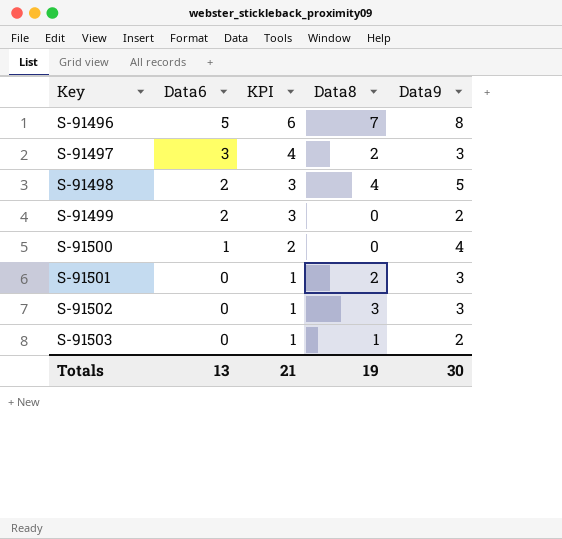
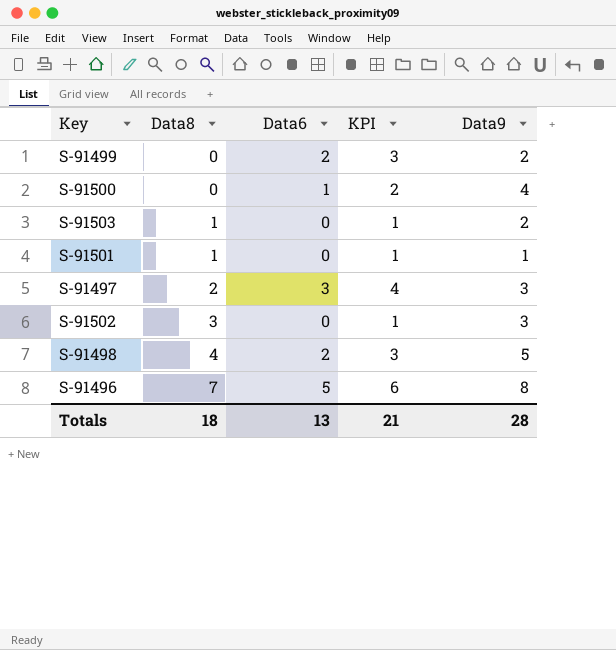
row order: Key ascending -> Data8 ascending
column Data8 | position: 4 -> 2
S-91501 | Data8: 2 -> 1
S-91501 | Data9: 3 -> 1
Totals | Data8: 19 -> 18
Totals | Data9: 30 -> 28

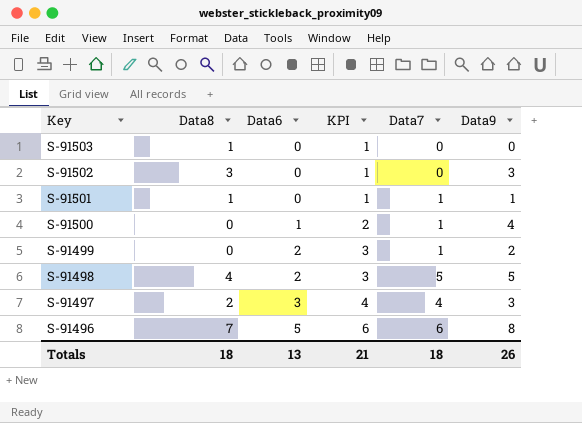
row order: Data8 ascending -> Key descending
column Data7 | position: none -> 5
S-91503 | Data9: 2 -> 0
Totals | Data9: 28 -> 26

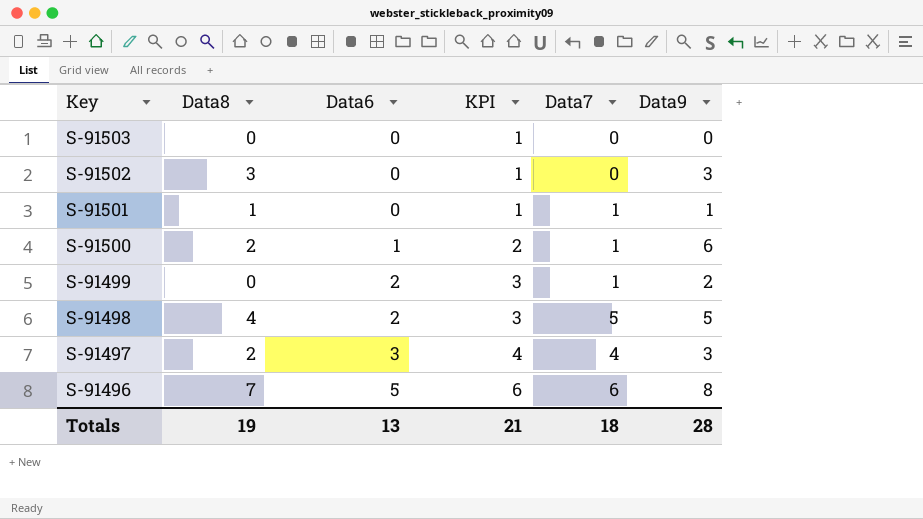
S-91503 | Data8: 1 -> 0
S-91500 | Data8: 0 -> 2
S-91500 | Data9: 4 -> 6
Totals | Data8: 18 -> 19
Totals | Data9: 26 -> 28

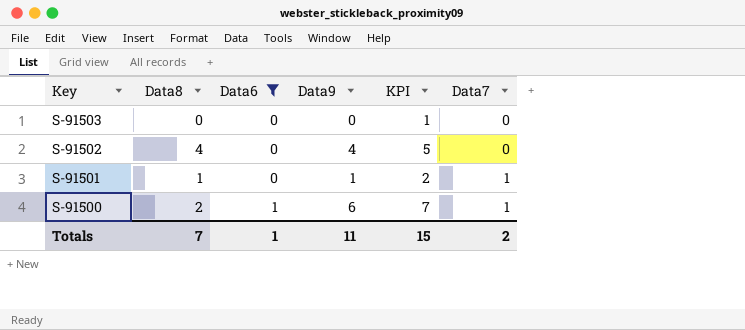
filter: none -> Data6 <= 1
column Data9 | position: 6 -> 4
column KPI | formula: [Data6] + 1 -> [Data9] + 1
S-91502 | Data8: 3 -> 4
S-91502 | Data9: 3 -> 4
Totals | Data8: 19 -> 7
Totals | Data6: 13 -> 1
Totals | Data9: 28 -> 11
Totals | KPI: 21 -> 15
Totals | Data7: 18 -> 2

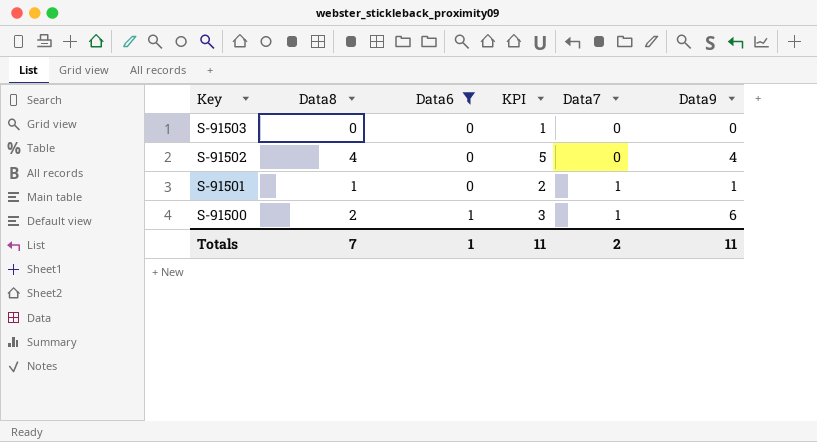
column KPI | formula: [Data9] + 1 -> [Data8] + 1
column Data9 | position: 4 -> 6
Totals | KPI: 15 -> 11

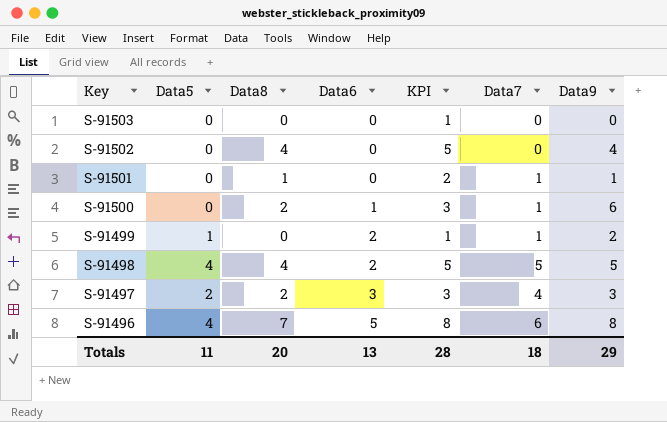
filter: Data6 <= 1 -> none
column Data5 | position: none -> 2
Totals | Data8: 7 -> 20
Totals | Data6: 1 -> 13
Totals | KPI: 11 -> 28
Totals | Data7: 2 -> 18
Totals | Data9: 11 -> 29

